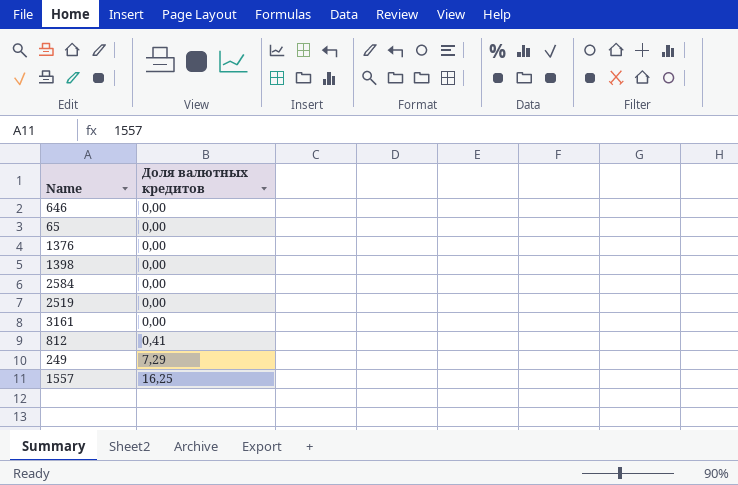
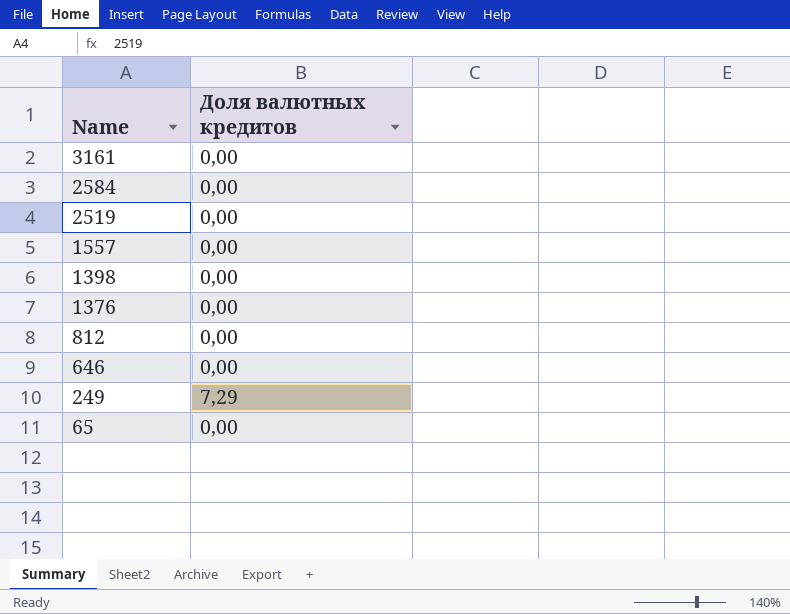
row order: Доля валютных кредитов ascending -> Name descending
1557 | Доля валютных кредитов: 16,25 -> 0,00
812 | Доля валютных кредитов: 0,41 -> 0,00

